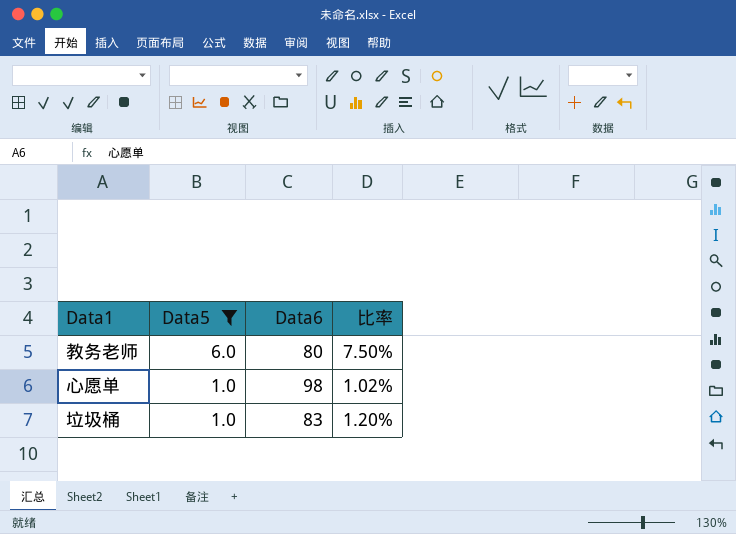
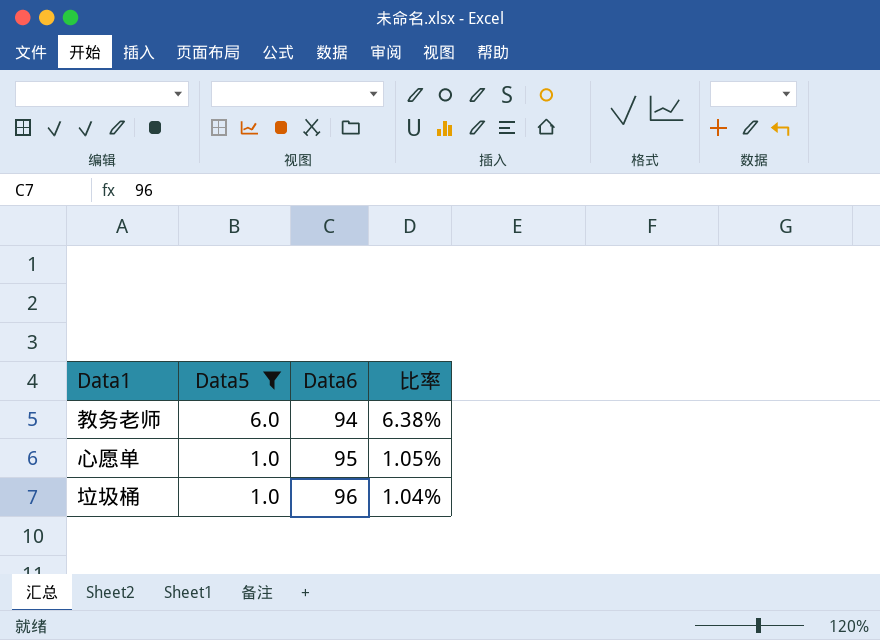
教务老师 | Data6: 80 -> 94
教务老师 | 比率: 7.50% -> 6.38%
心愿单 | Data6: 98 -> 95
心愿单 | 比率: 1.02% -> 1.05%
垃圾桶 | Data6: 83 -> 96
垃圾桶 | 比率: 1.20% -> 1.04%

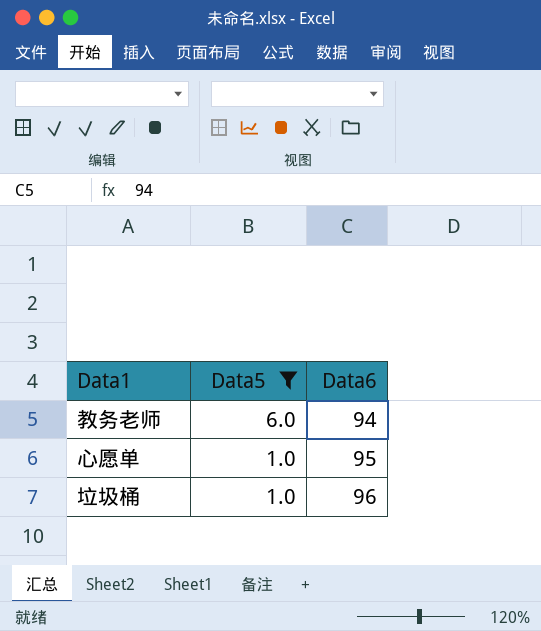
column 比率 | formula: [Data5] / [Data6] -> none

